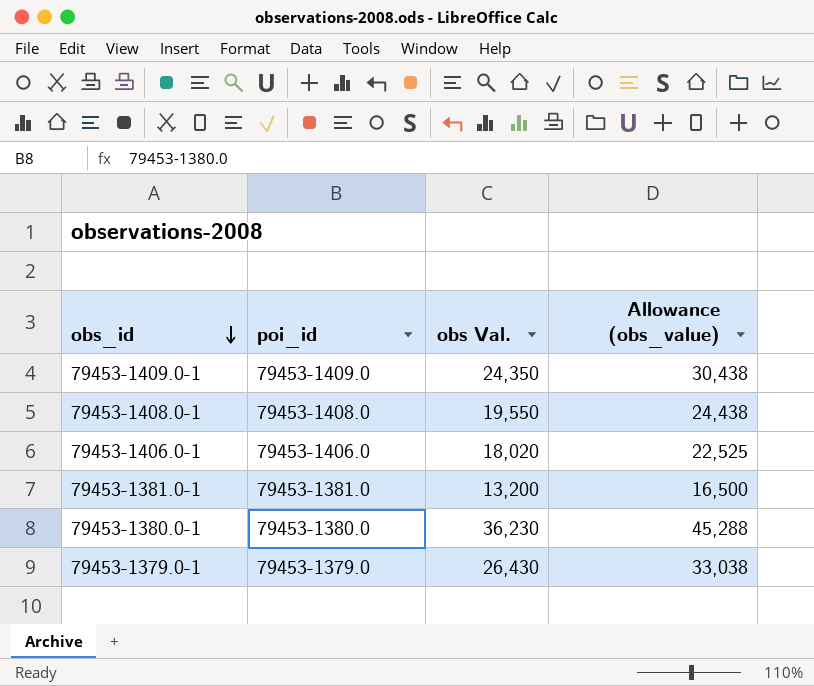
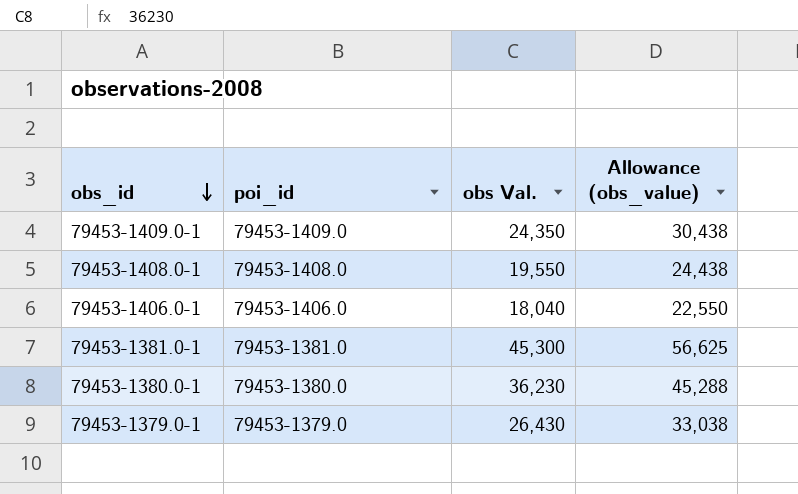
79453-1406.0-1 | obs Val.: 18,020 -> 18,040
79453-1406.0-1 | Allowance (obs_value): 22,525 -> 22,550
79453-1381.0-1 | obs Val.: 13,200 -> 45,300
79453-1381.0-1 | Allowance (obs_value): 16,500 -> 56,625

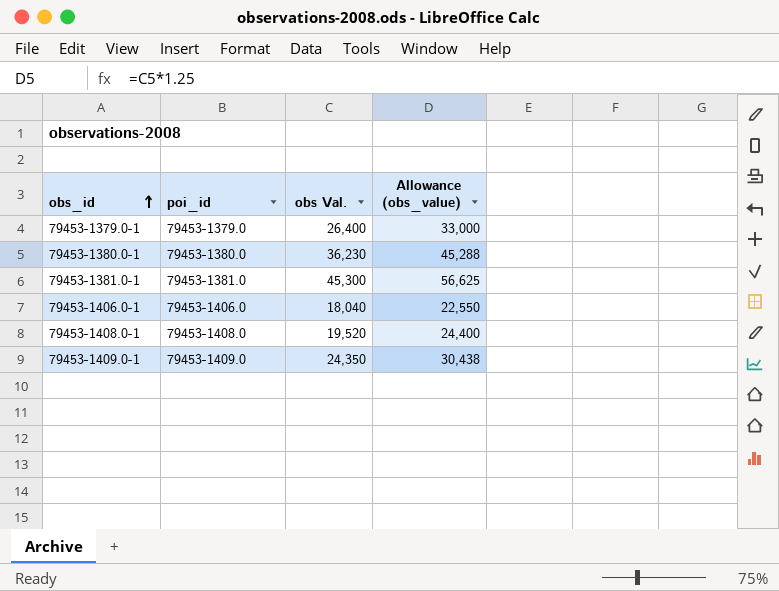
row order: obs_id descending -> obs_id ascending
79453-1379.0-1 | obs Val.: 26,430 -> 26,400
79453-1379.0-1 | Allowance (obs_value): 33,038 -> 33,000
79453-1408.0-1 | obs Val.: 19,550 -> 19,520
79453-1408.0-1 | Allowance (obs_value): 24,438 -> 24,400

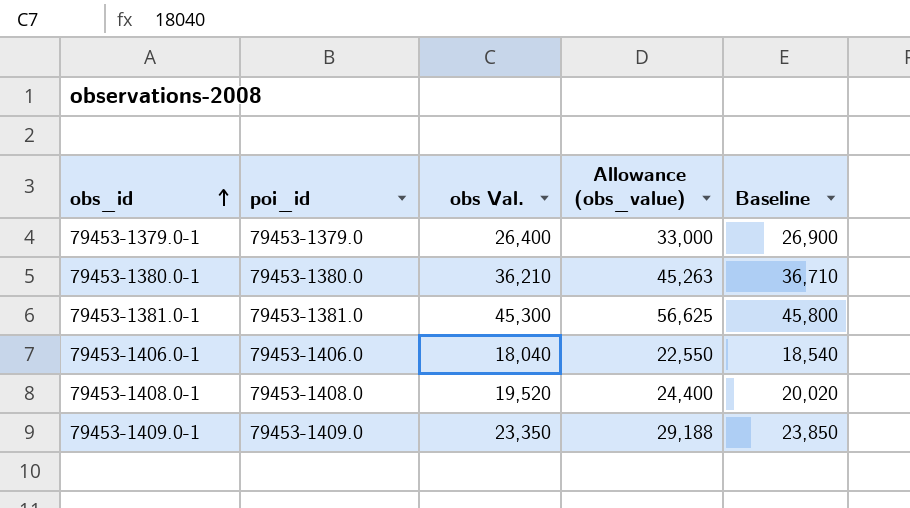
column Baseline | formula: none -> [obs Val.] + 500
79453-1380.0-1 | obs Val.: 36,230 -> 36,210
79453-1380.0-1 | Allowance (obs_value): 45,288 -> 45,263
79453-1409.0-1 | obs Val.: 24,350 -> 23,350
79453-1409.0-1 | Allowance (obs_value): 30,438 -> 29,188

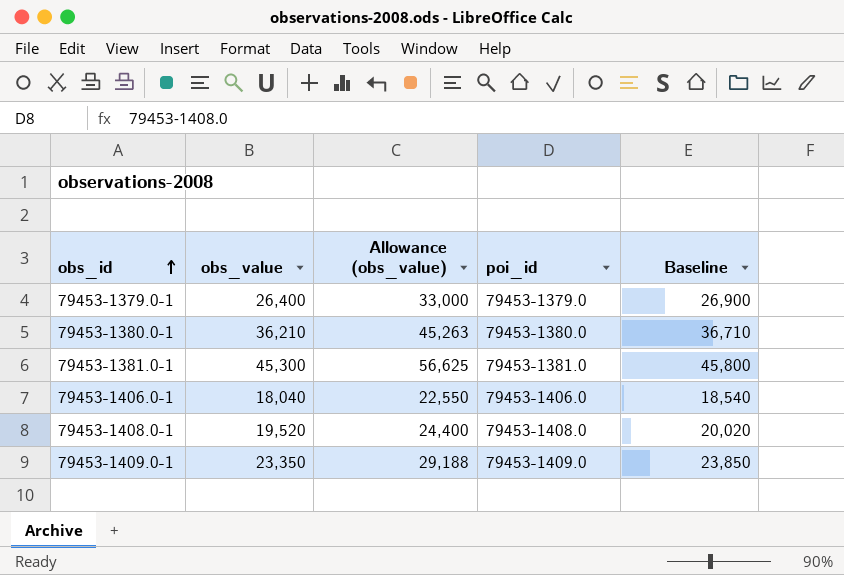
column name: obs Val. -> obs_value
column poi_id | position: 2 -> 4

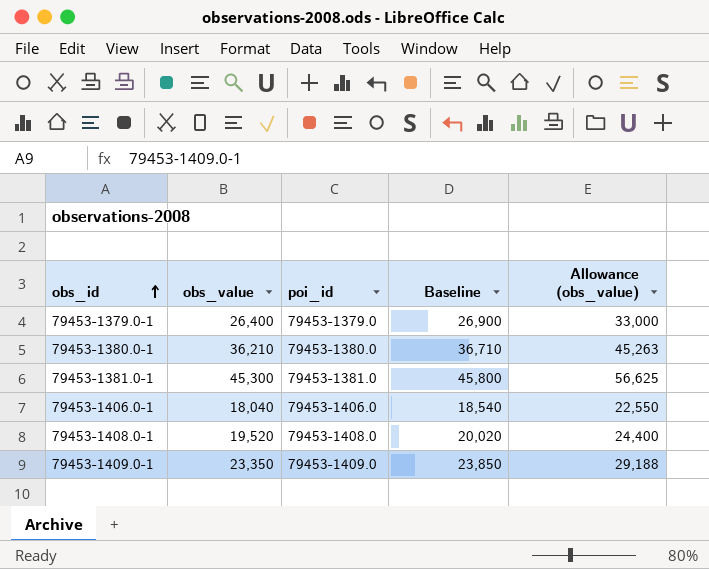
column Allowance (obs_value) | position: 3 -> 5

